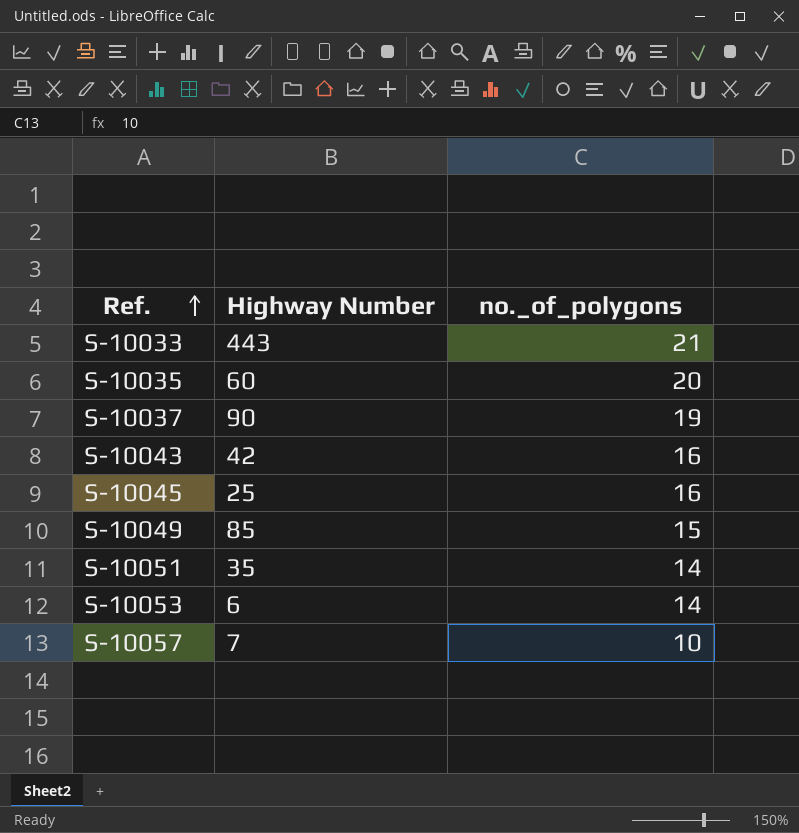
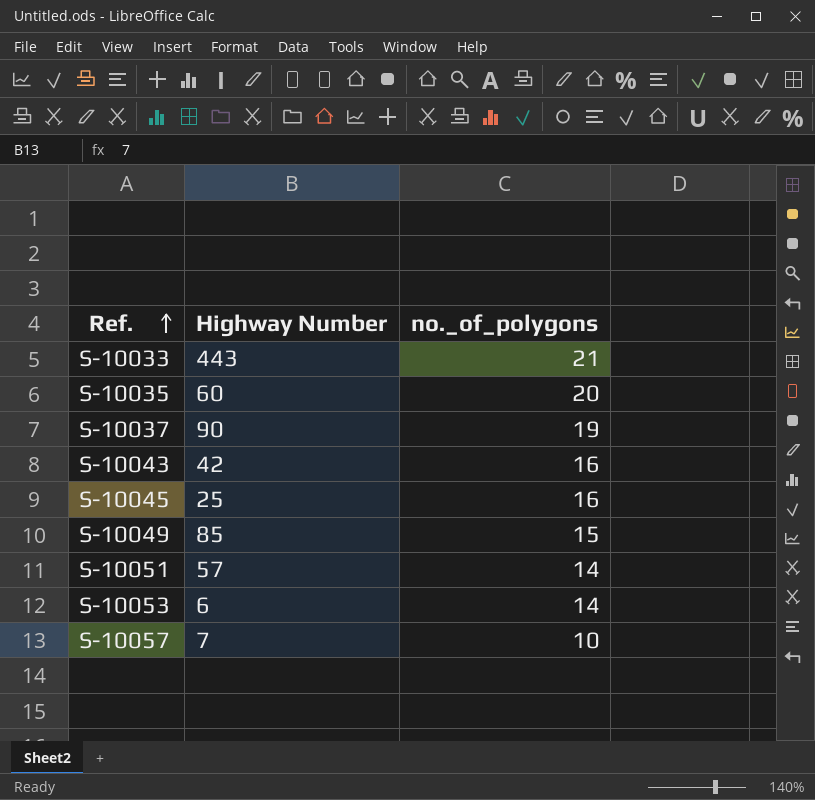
S-10051 | Highway Number: 35 -> 57

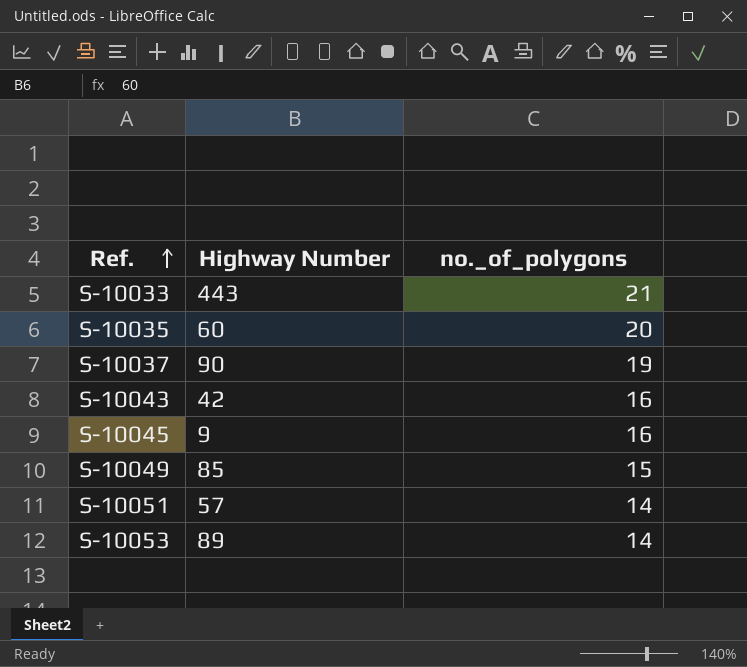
row S-10057: 7 | 10 -> none
S-10045 | Highway Number: 25 -> 9
S-10053 | Highway Number: 6 -> 89

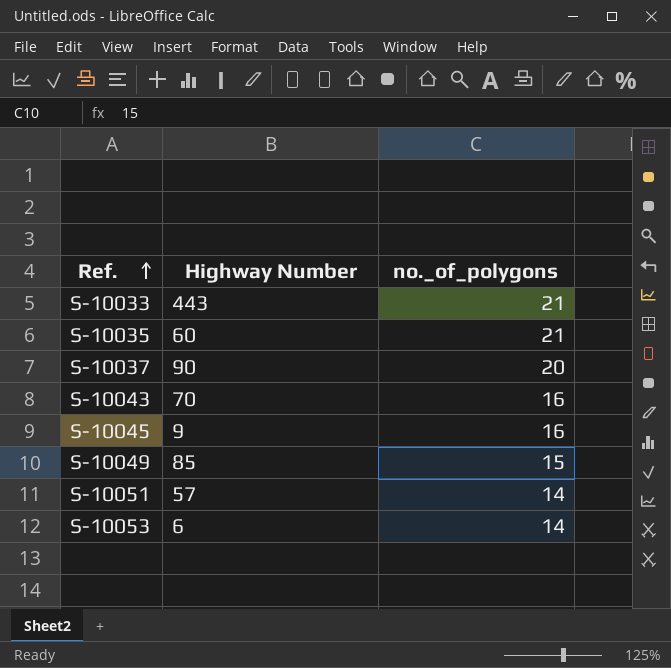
S-10035 | no._of_polygons: 20 -> 21
S-10037 | no._of_polygons: 19 -> 20
S-10043 | Highway Number: 42 -> 70
S-10053 | Highway Number: 89 -> 6

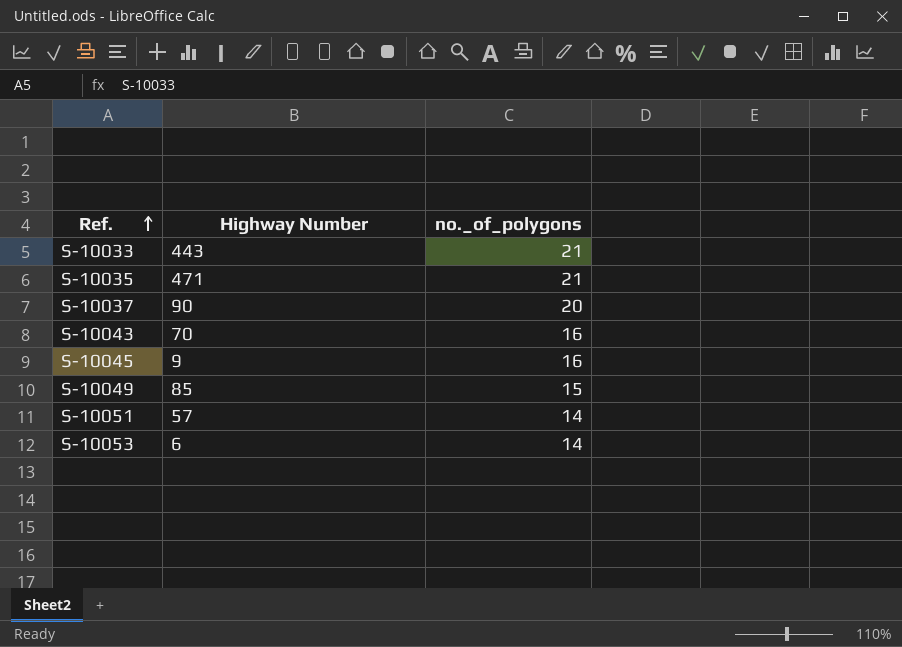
S-10035 | Highway Number: 60 -> 471

